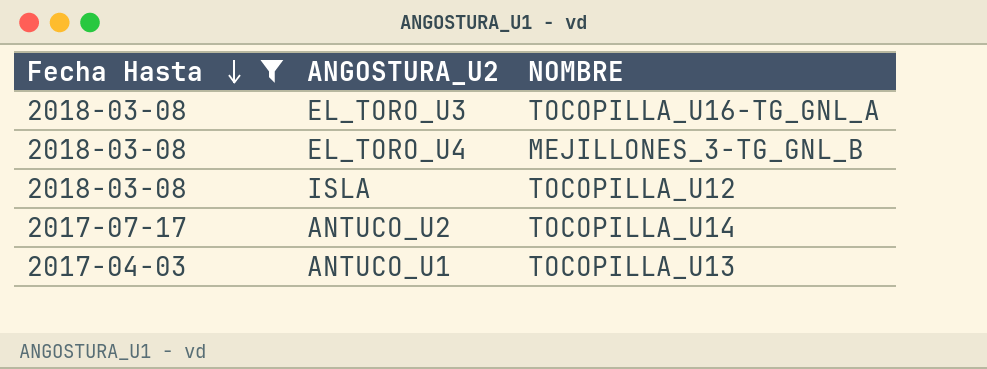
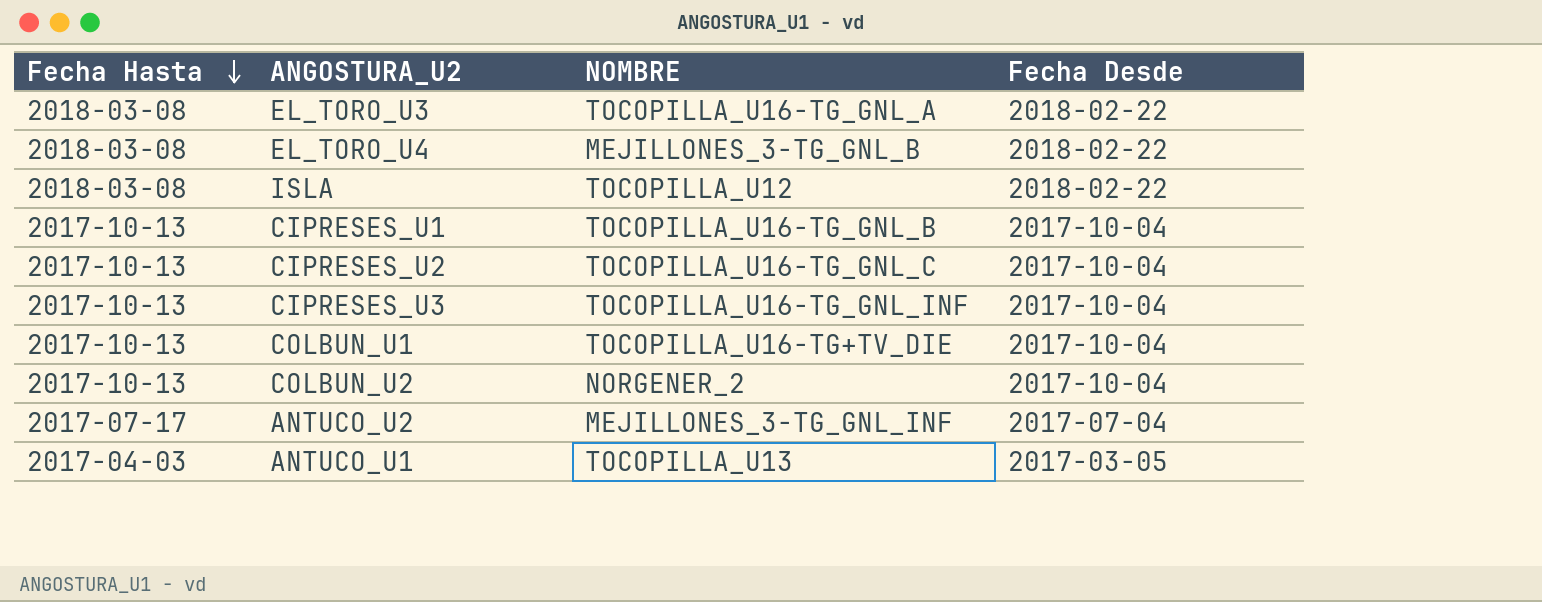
filter: Fecha Hasta != 2017-10-13 -> none
column Fecha Desde | position: none -> 4
ANTUCO_U2 | NOMBRE: TOCOPILLA_U14 -> MEJILLONES_3-TG_GNL_INF

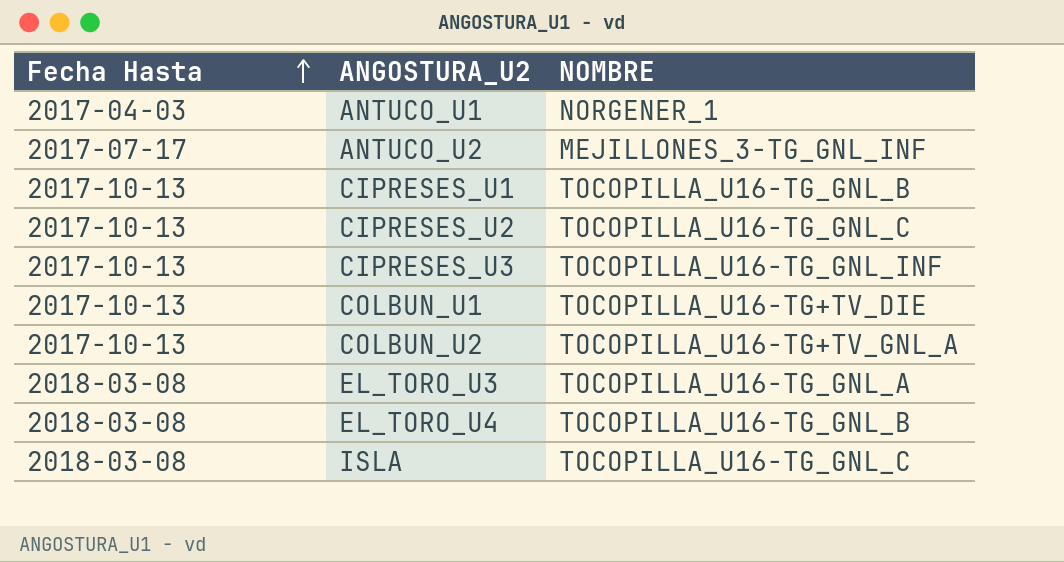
row order: Fecha Hasta descending -> Fecha Hasta ascending
column Fecha Desde | position: 4 -> none
ANTUCO_U1 | NOMBRE: TOCOPILLA_U13 -> NORGENER_1
COLBUN_U2 | NOMBRE: NORGENER_2 -> TOCOPILLA_U16-TG+TV_GNL_A
EL_TORO_U4 | NOMBRE: MEJILLONES_3-TG_GNL_B -> TOCOPILLA_U16-TG_GNL_B
ISLA | NOMBRE: TOCOPILLA_U12 -> TOCOPILLA_U16-TG_GNL_C

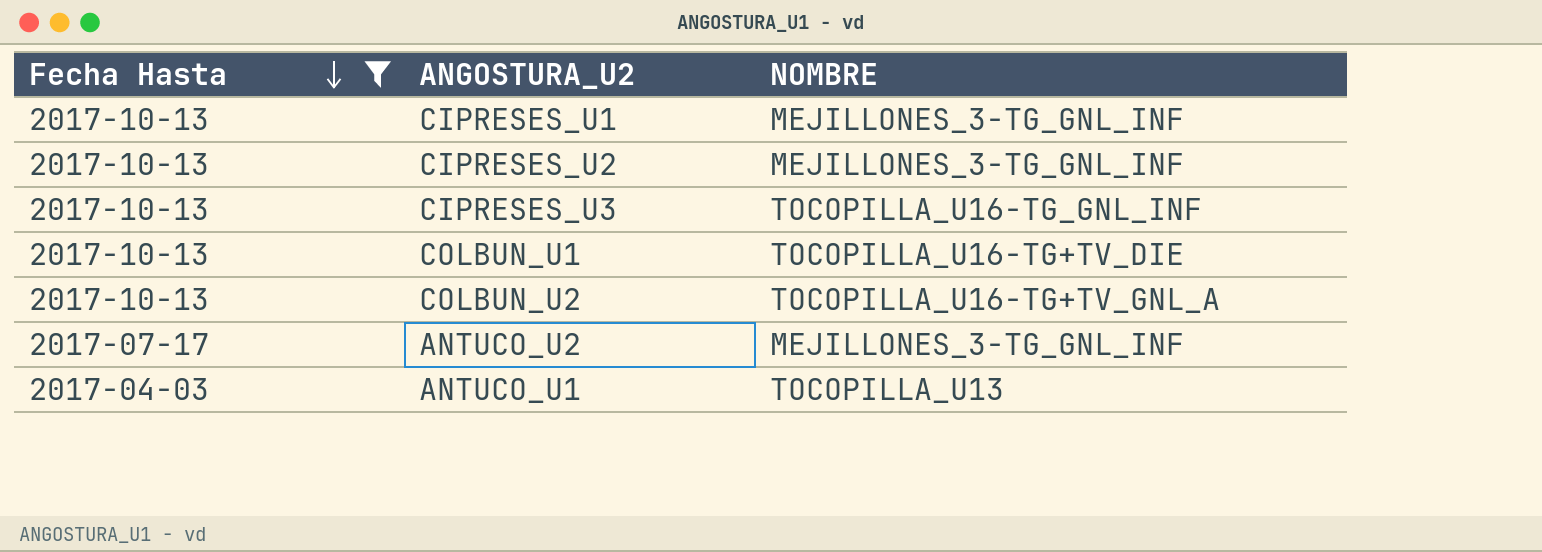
filter: none -> Fecha Hasta != 2018-03-08
row order: Fecha Hasta ascending -> Fecha Hasta descending
CIPRESES_U1 | NOMBRE: TOCOPILLA_U16-TG_GNL_B -> MEJILLONES_3-TG_GNL_INF
CIPRESES_U2 | NOMBRE: TOCOPILLA_U16-TG_GNL_C -> MEJILLONES_3-TG_GNL_INF
ANTUCO_U1 | NOMBRE: NORGENER_1 -> TOCOPILLA_U13

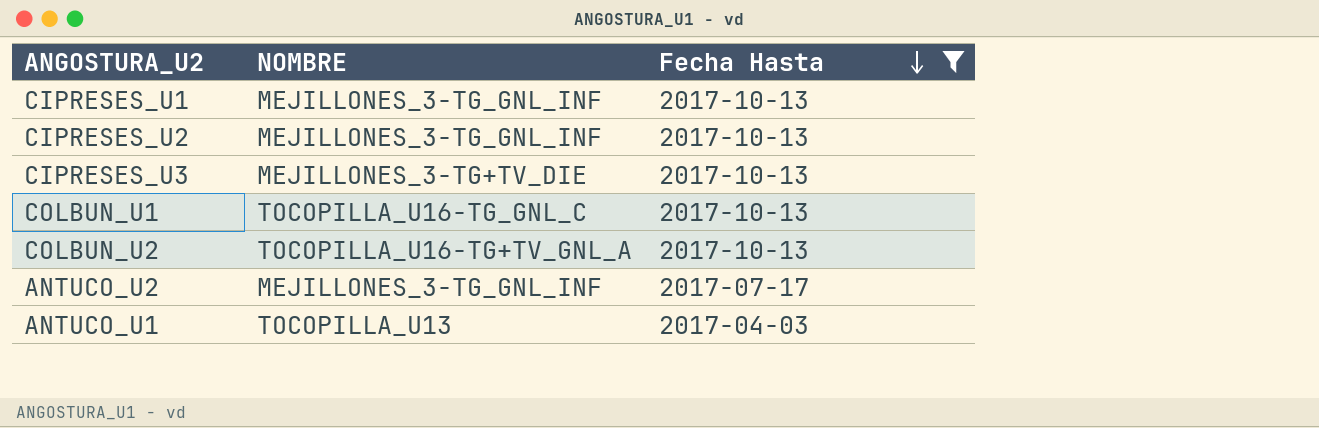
column Fecha Hasta | position: 1 -> 3
CIPRESES_U3 | NOMBRE: TOCOPILLA_U16-TG_GNL_INF -> MEJILLONES_3-TG+TV_DIE
COLBUN_U1 | NOMBRE: TOCOPILLA_U16-TG+TV_DIE -> TOCOPILLA_U16-TG_GNL_C

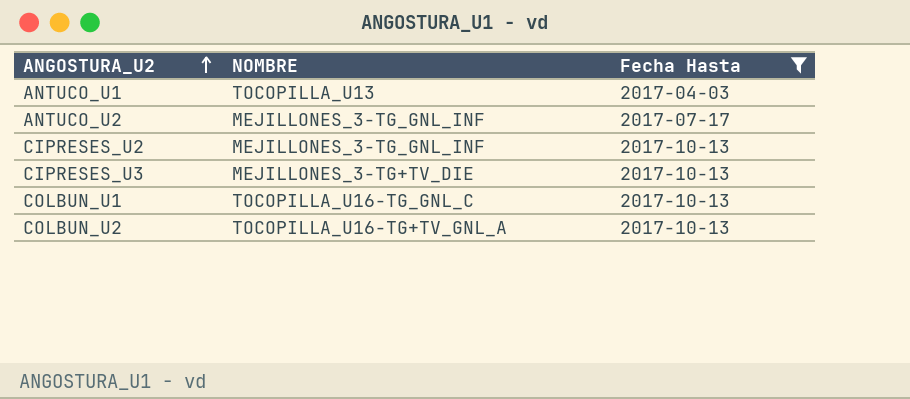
row order: Fecha Hasta descending -> ANGOSTURA_U2 ascending
row CIPRESES_U1: MEJILLONES_3-TG_GNL_INF | 2017-10-13 -> none

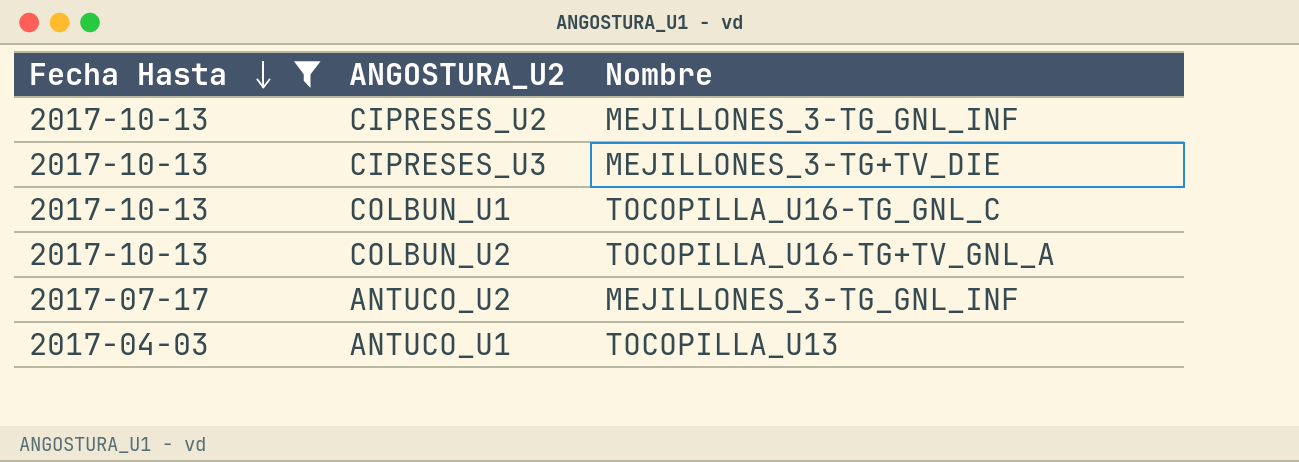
row order: ANGOSTURA_U2 ascending -> Fecha Hasta descending
column Fecha Hasta | position: 3 -> 1
column name: NOMBRE -> Nombre

